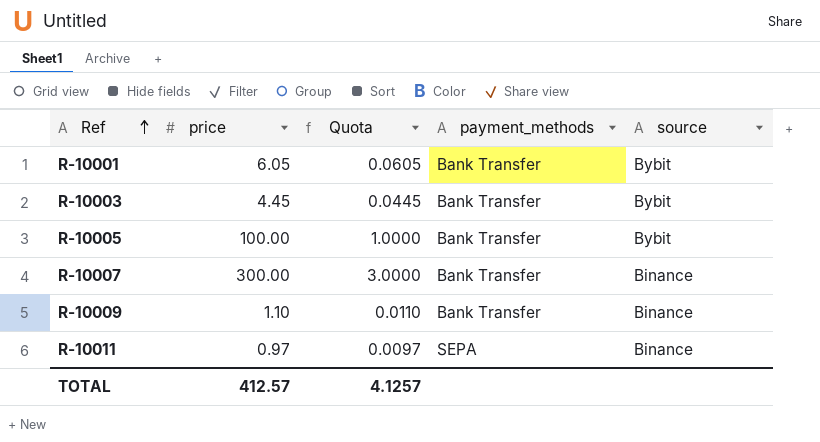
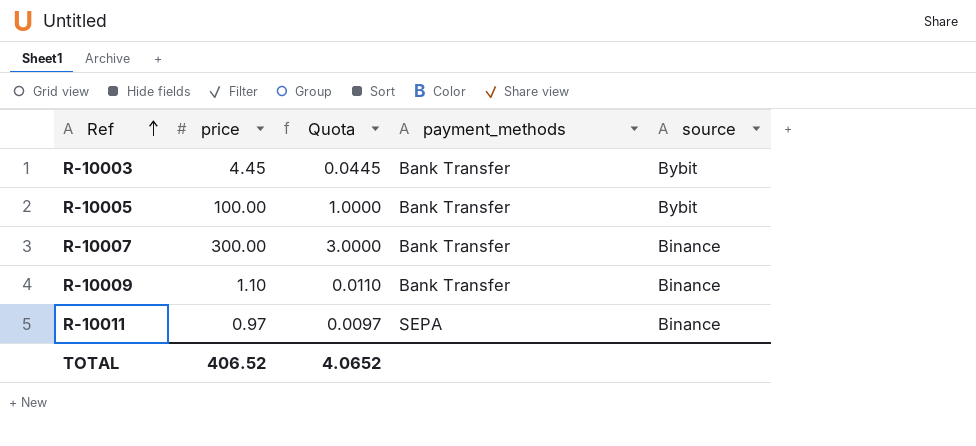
row R-10001: 6.05 | 0.0605 | Bank Transfer | Bybit -> none
TOTAL | price: 412.57 -> 406.52
TOTAL | Quota: 4.1257 -> 4.0652

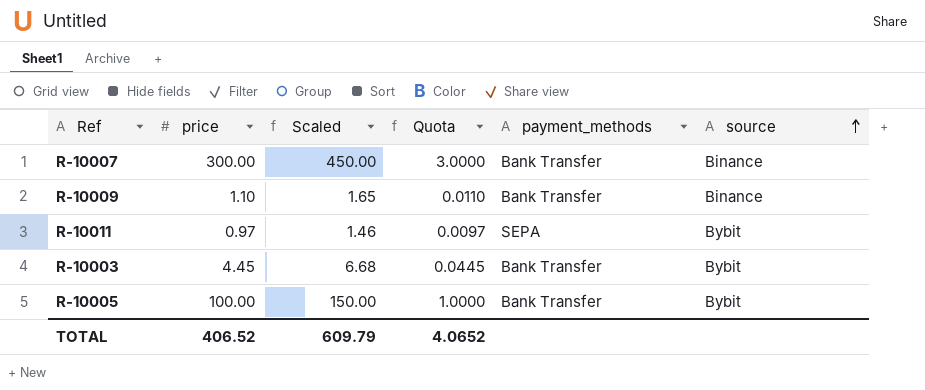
row order: Ref ascending -> source ascending
column Scaled | formula: none -> [price] * 1.5
R-10011 | source: Binance -> Bybit

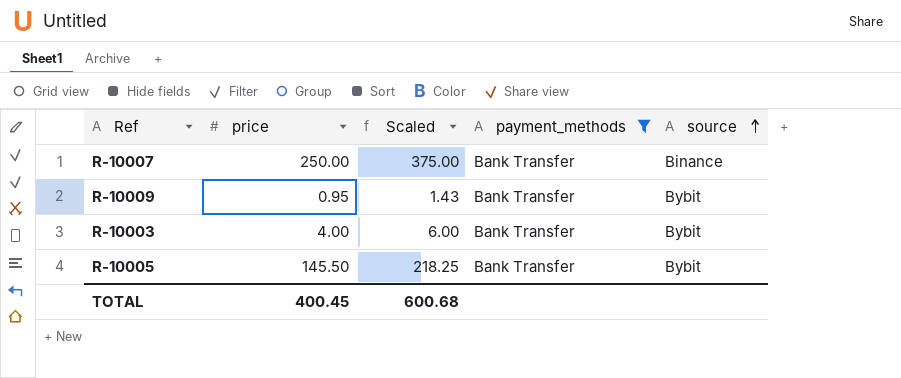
filter: none -> payment_methods = Bank Transfer
column Quota | formula: [price] * 0.01 -> none
R-10007 | price: 300.00 -> 250.00
R-10007 | Scaled: 450.00 -> 375.00
R-10009 | price: 1.10 -> 0.95
R-10009 | Scaled: 1.65 -> 1.43
R-10009 | source: Binance -> Bybit
R-10003 | price: 4.45 -> 4.00
R-10003 | Scaled: 6.68 -> 6.00
R-10005 | price: 100.00 -> 145.50
R-10005 | Scaled: 150.00 -> 218.25
TOTAL | price: 406.52 -> 400.45
TOTAL | Scaled: 609.79 -> 600.68

